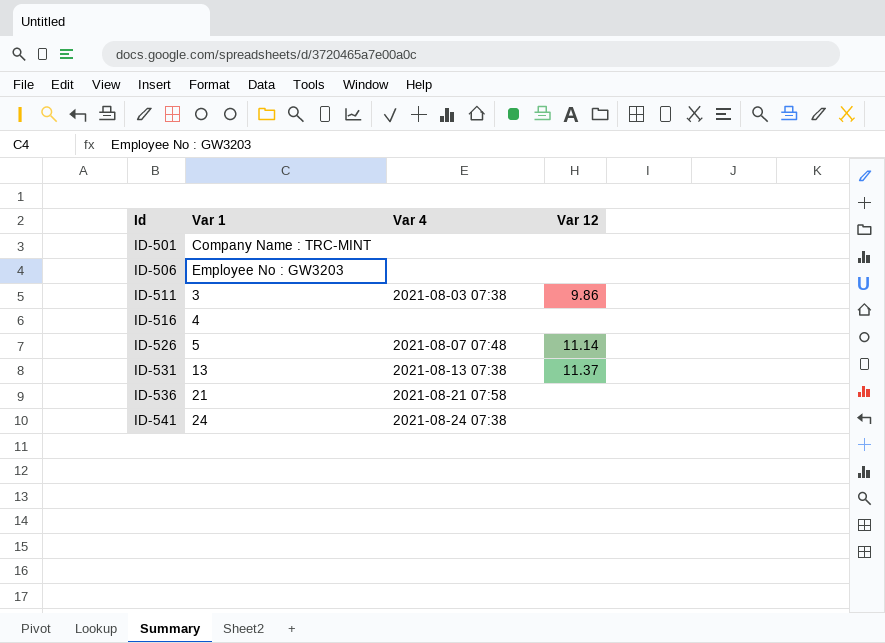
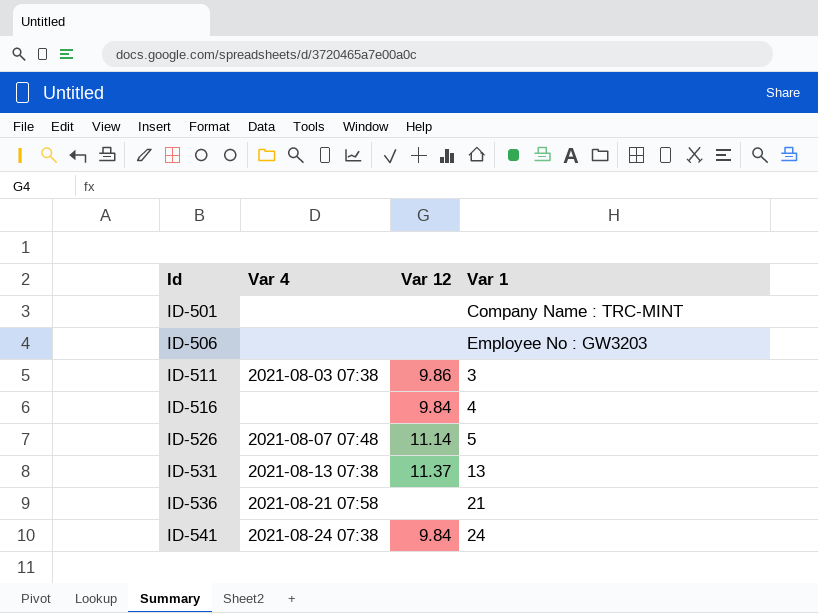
column Var 1 | position: 2 -> 4
ID-516 | Var 12: none -> 9.84
ID-541 | Var 12: none -> 9.84

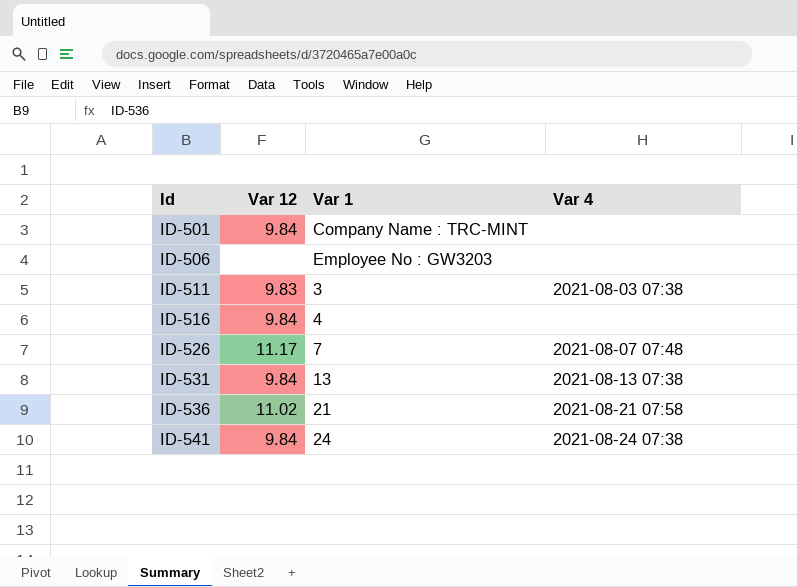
column Var 4 | position: 2 -> 4
ID-501 | Var 12: none -> 9.84
ID-511 | Var 12: 9.86 -> 9.83
ID-526 | Var 12: 11.14 -> 11.17
ID-526 | Var 1: 5 -> 7
ID-531 | Var 12: 11.37 -> 9.84
ID-536 | Var 12: none -> 11.02

